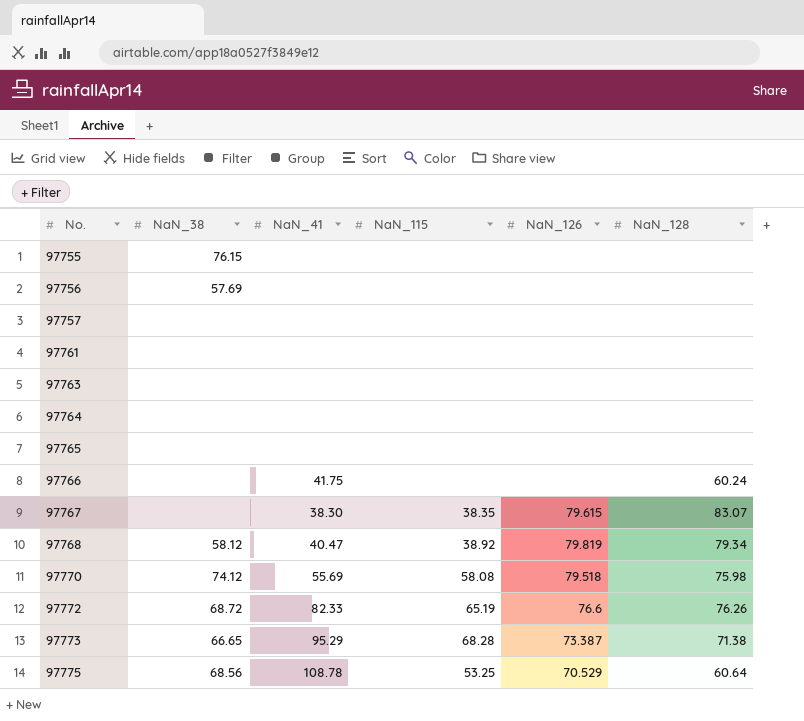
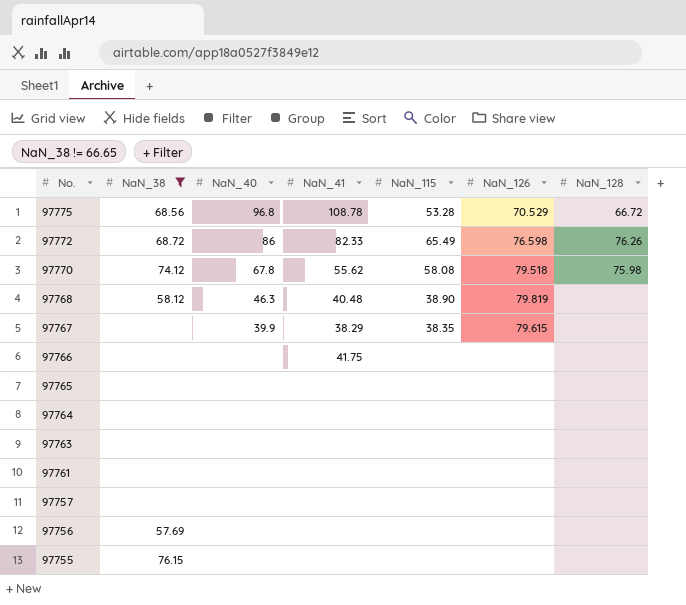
filter: none -> NaN_38 != 66.65
row order: No. ascending -> No. descending
column NaN_40 | position: none -> 3
97775 | NaN_115: 53.25 -> 53.28
97775 | NaN_128: 60.64 -> 66.72
97772 | NaN_115: 65.19 -> 65.49
97772 | NaN_126: 76.6 -> 76.598
97770 | NaN_41: 55.69 -> 55.62
97768 | NaN_41: 40.47 -> 40.48
97768 | NaN_115: 38.92 -> 38.90
97768 | NaN_128: 79.34 -> none
97767 | NaN_41: 38.30 -> 38.29
97767 | NaN_128: 83.07 -> none
97766 | NaN_128: 60.24 -> none

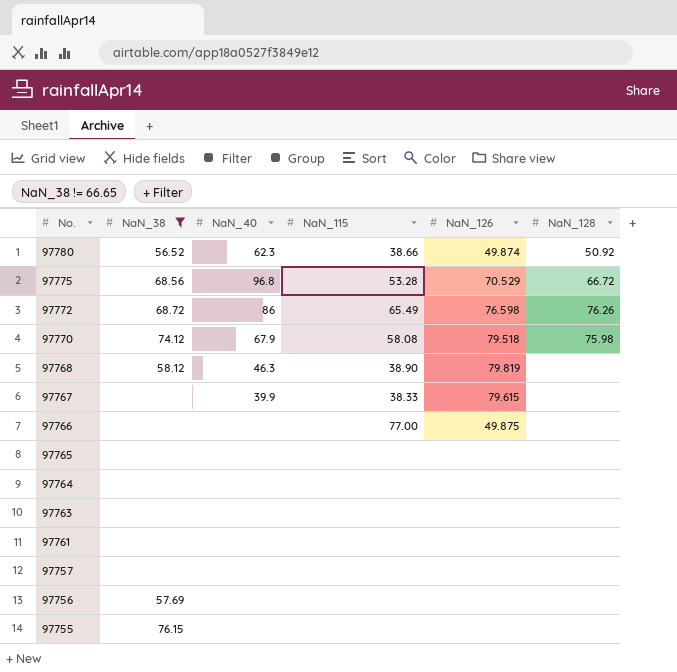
column NaN_41 | position: 4 -> none
row 97780: none -> 56.52 | 62.3 | 38.66 | 49.874 | 50.92
97770 | NaN_40: 67.8 -> 67.9
97767 | NaN_115: 38.35 -> 38.33
97766 | NaN_115: none -> 77.00
97766 | NaN_126: none -> 49.875

